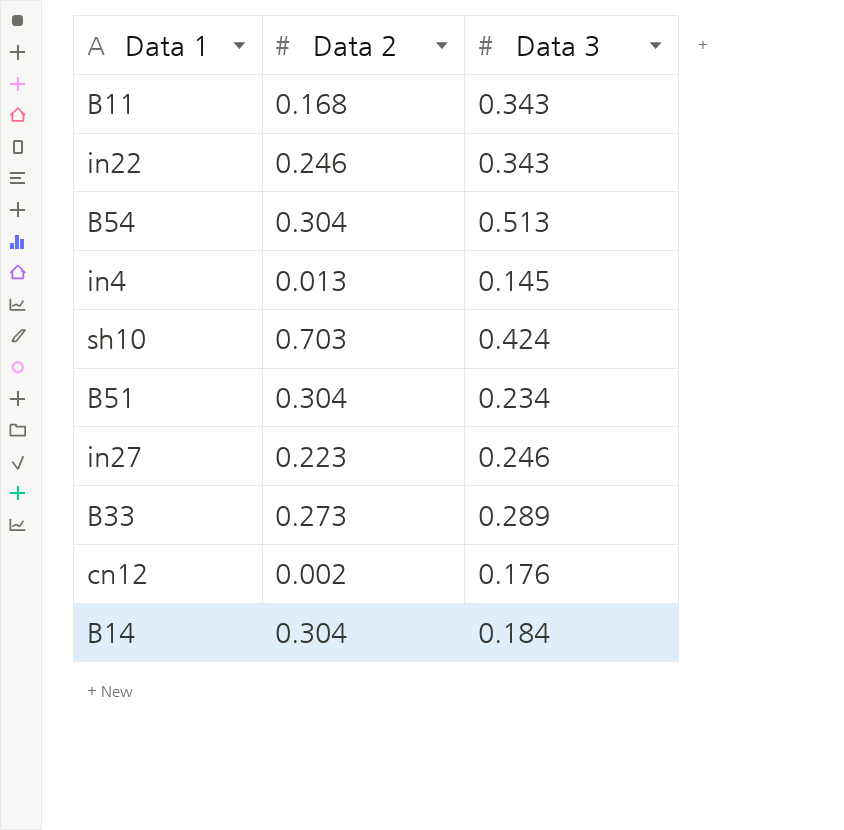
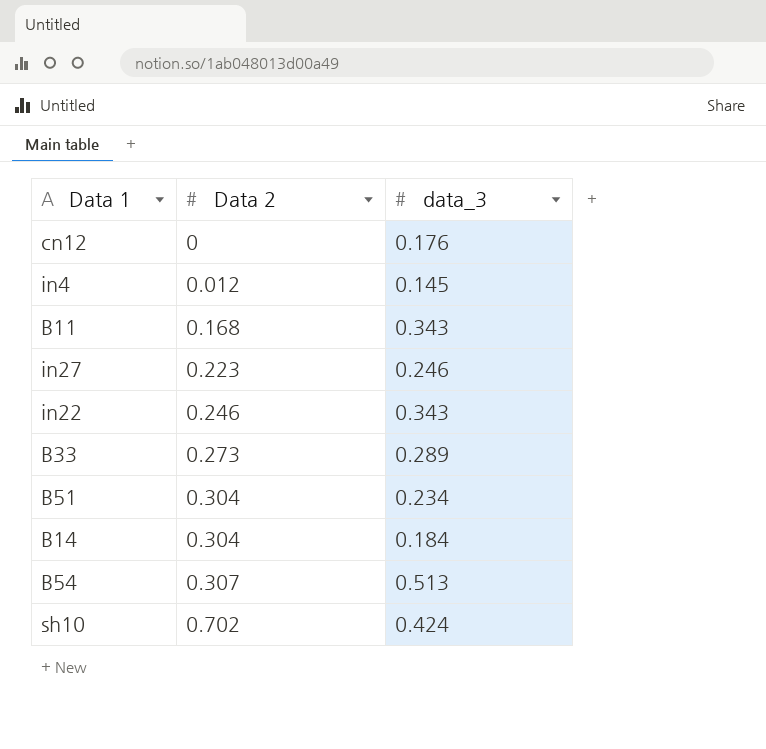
row order: none -> Data 2 ascending
column name: Data 3 -> data_3
cn12 | Data 2: 0.002 -> 0
in4 | Data 2: 0.013 -> 0.012
B54 | Data 2: 0.304 -> 0.307
sh10 | Data 2: 0.703 -> 0.702

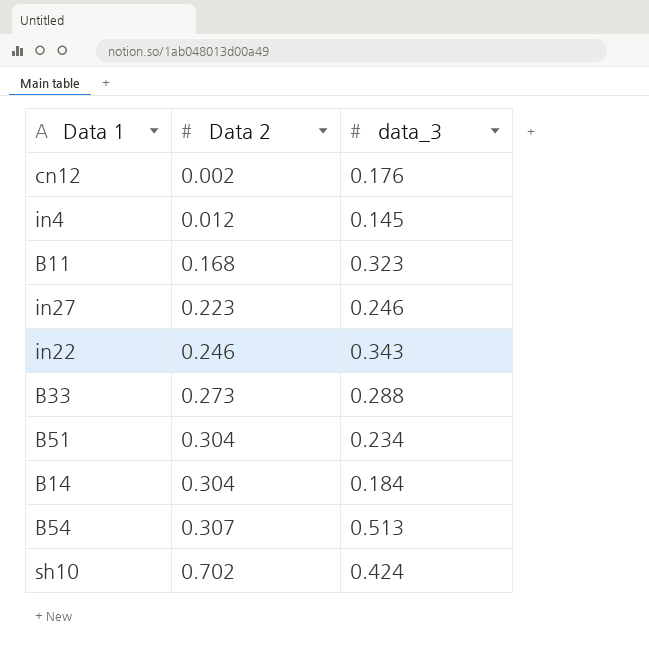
cn12 | Data 2: 0 -> 0.002
B11 | data_3: 0.343 -> 0.323
B33 | data_3: 0.289 -> 0.288

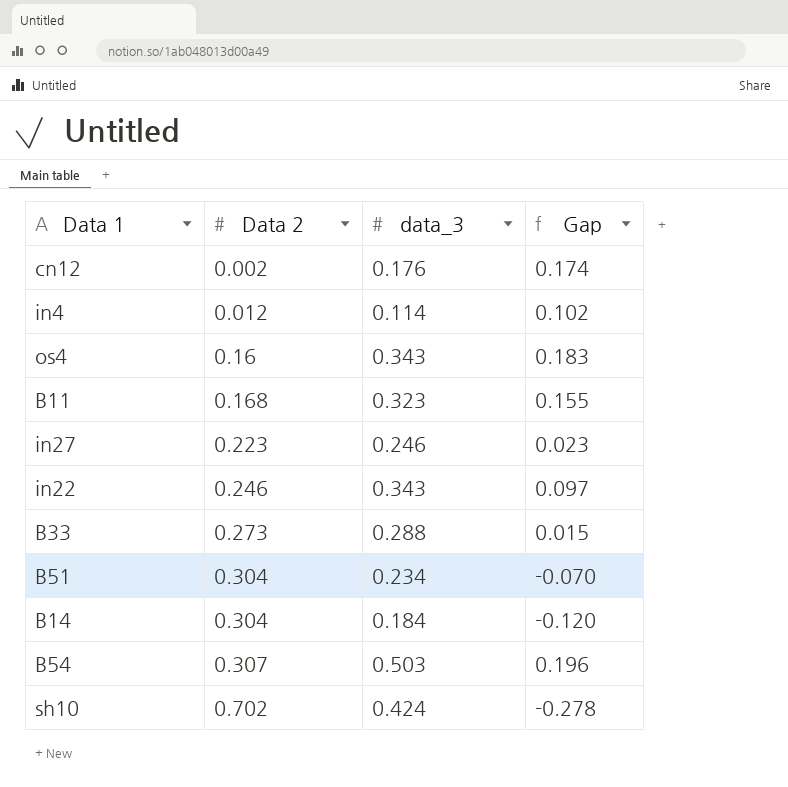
column Gap | formula: none -> [data_3] - [Data 2]
in4 | data_3: 0.145 -> 0.114
row os4: none -> 0.16 | 0.343 | 0.183
B54 | data_3: 0.513 -> 0.503

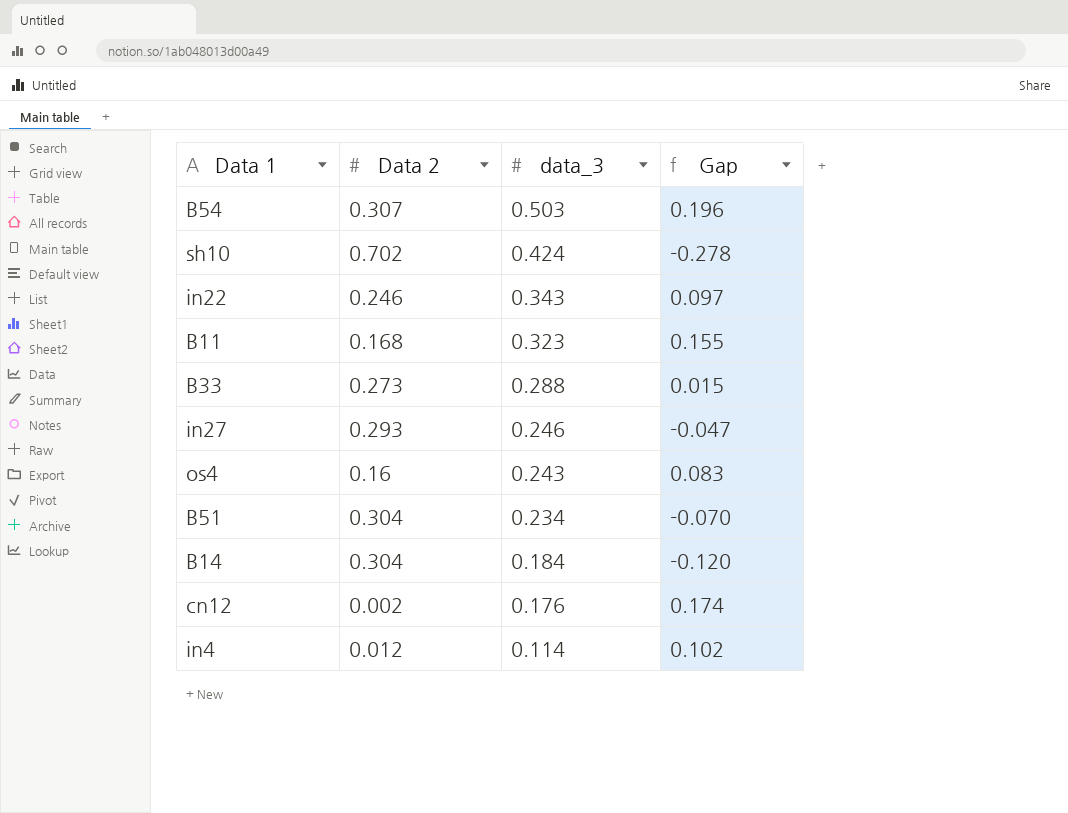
row order: Data 2 ascending -> data_3 descending
in27 | Data 2: 0.223 -> 0.293
in27 | Gap: 0.023 -> -0.047
os4 | data_3: 0.343 -> 0.243
os4 | Gap: 0.183 -> 0.083

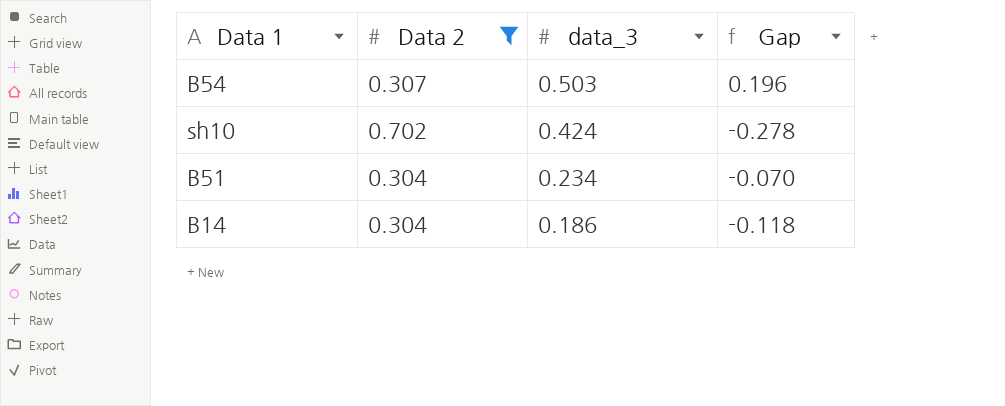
filter: none -> Data 2 >= 0.304
B14 | data_3: 0.184 -> 0.186
B14 | Gap: -0.120 -> -0.118

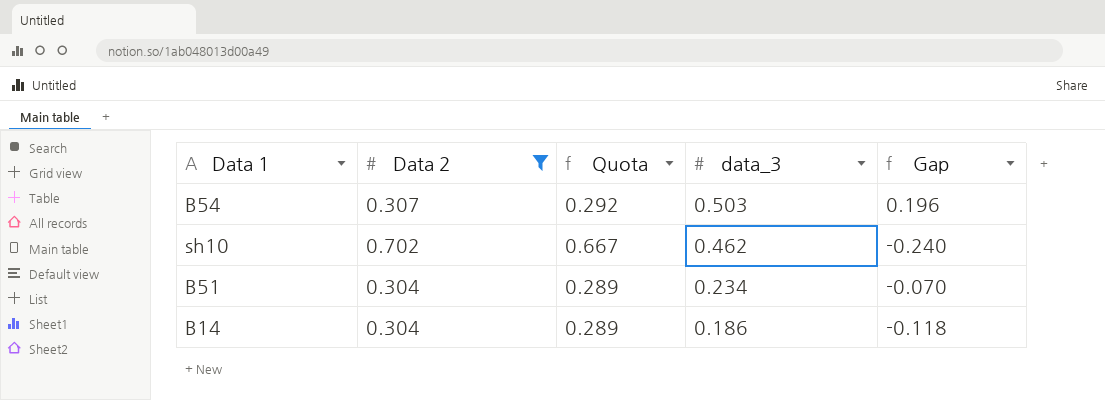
column Quota | formula: none -> [Data 2] * 0.95
sh10 | data_3: 0.424 -> 0.462
sh10 | Gap: -0.278 -> -0.240

